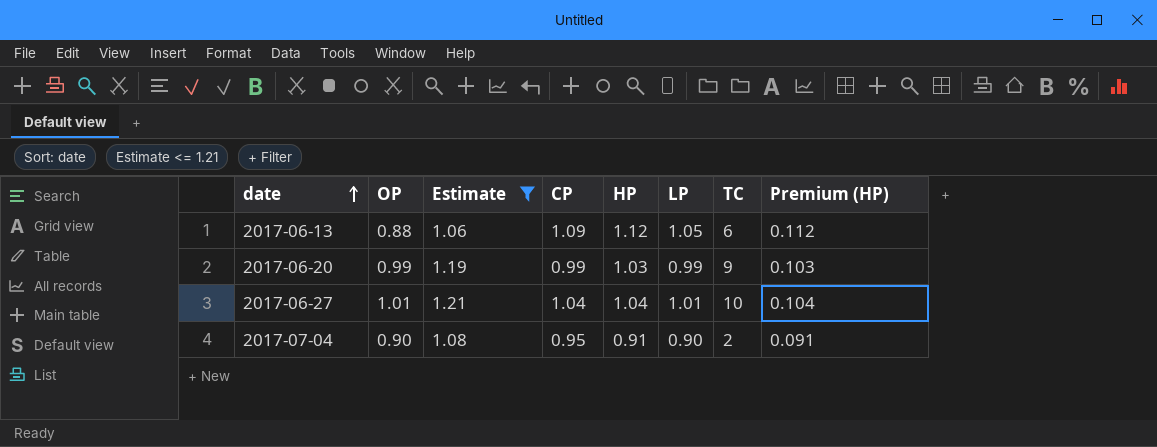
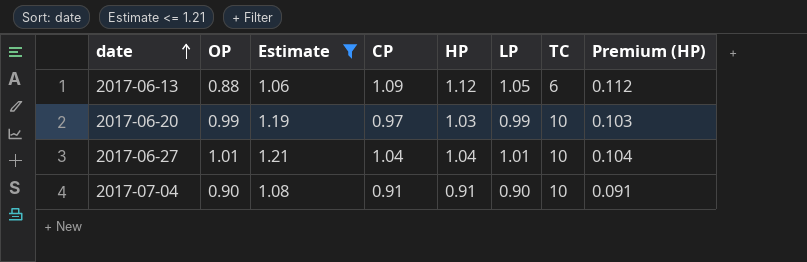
2017-06-20 | CP: 0.99 -> 0.97
2017-06-20 | TC: 9 -> 10
2017-07-04 | CP: 0.95 -> 0.91
2017-07-04 | TC: 2 -> 10

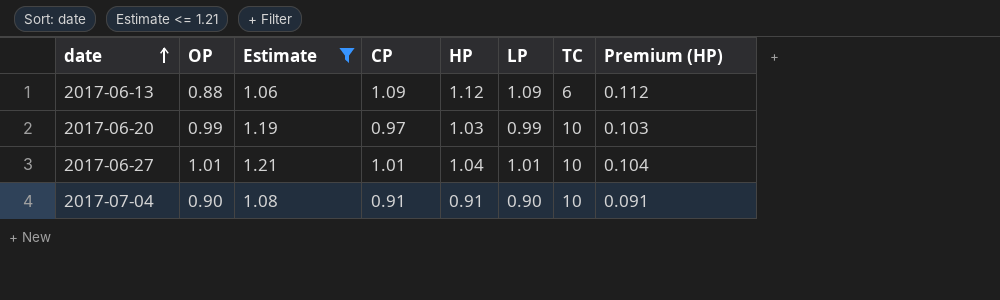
2017-06-13 | LP: 1.05 -> 1.09
2017-06-27 | CP: 1.04 -> 1.01

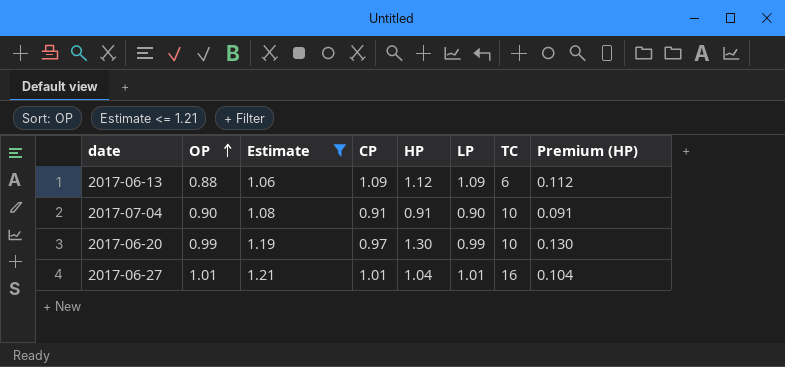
row order: date ascending -> OP ascending
2017-06-20 | HP: 1.03 -> 1.30
2017-06-20 | Premium (HP): 0.103 -> 0.130
2017-06-27 | TC: 10 -> 16

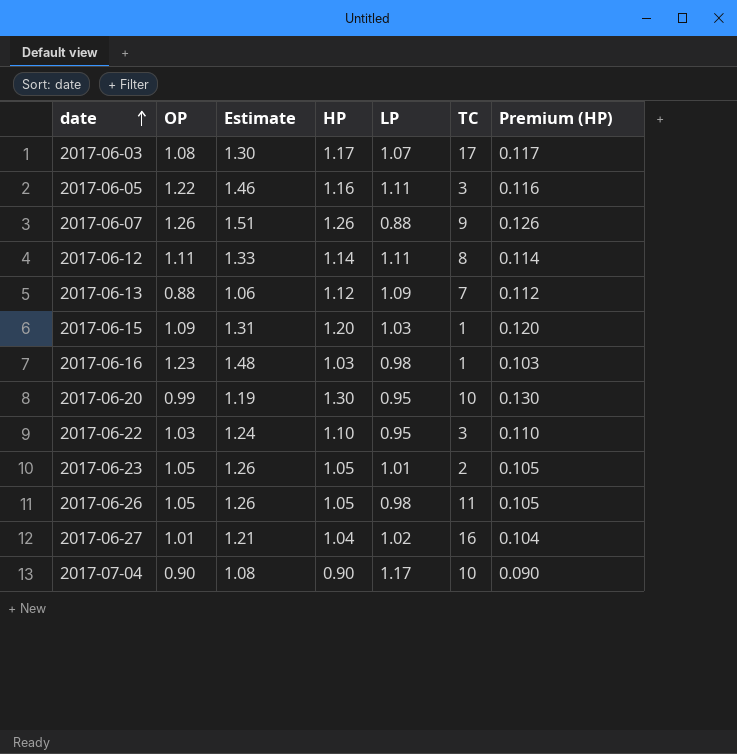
filter: Estimate <= 1.21 -> none
row order: OP ascending -> date ascending
column CP | position: 4 -> none
2017-06-13 | TC: 6 -> 7
2017-06-20 | LP: 0.99 -> 0.95
2017-06-27 | LP: 1.01 -> 1.02
2017-07-04 | HP: 0.91 -> 0.90
2017-07-04 | LP: 0.90 -> 1.17
2017-07-04 | Premium (HP): 0.091 -> 0.090

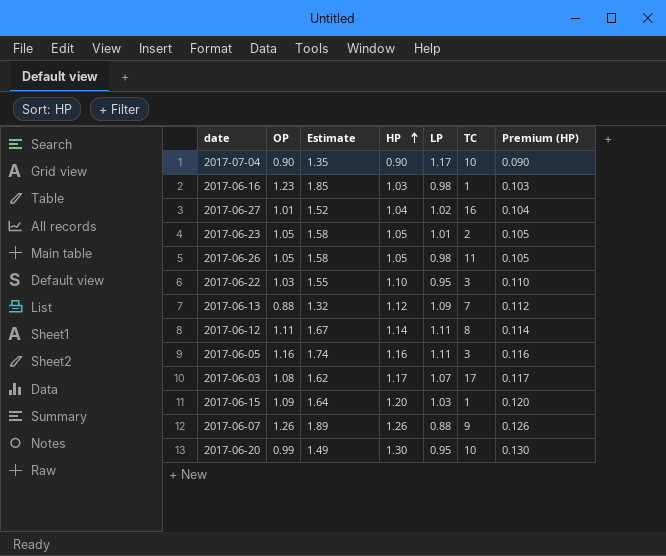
row order: date ascending -> HP ascending
column Estimate | formula: [OP] * 1.2 -> [OP] * 1.5
2017-06-05 | OP: 1.22 -> 1.16

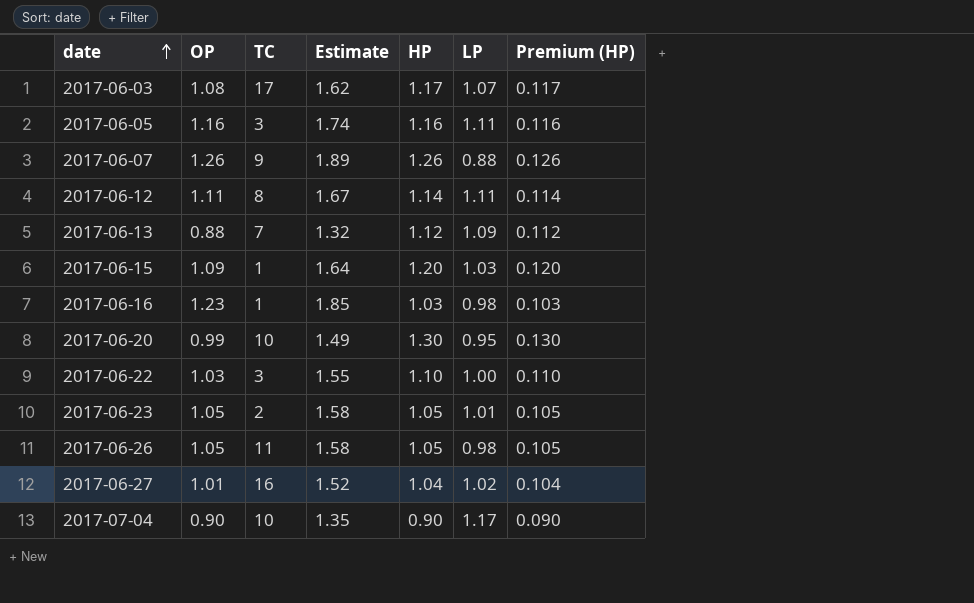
row order: HP ascending -> date ascending
column TC | position: 6 -> 3
2017-06-22 | LP: 0.95 -> 1.00

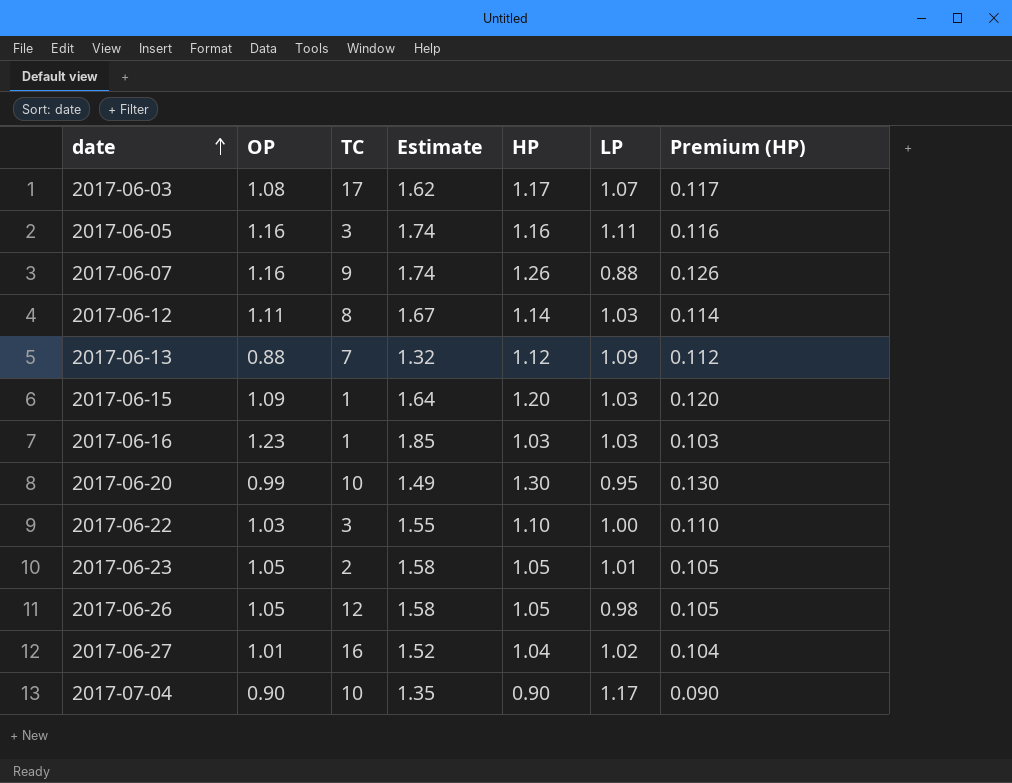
2017-06-07 | OP: 1.26 -> 1.16
2017-06-07 | Estimate: 1.89 -> 1.74
2017-06-12 | LP: 1.11 -> 1.03
2017-06-16 | LP: 0.98 -> 1.03
2017-06-26 | TC: 11 -> 12

